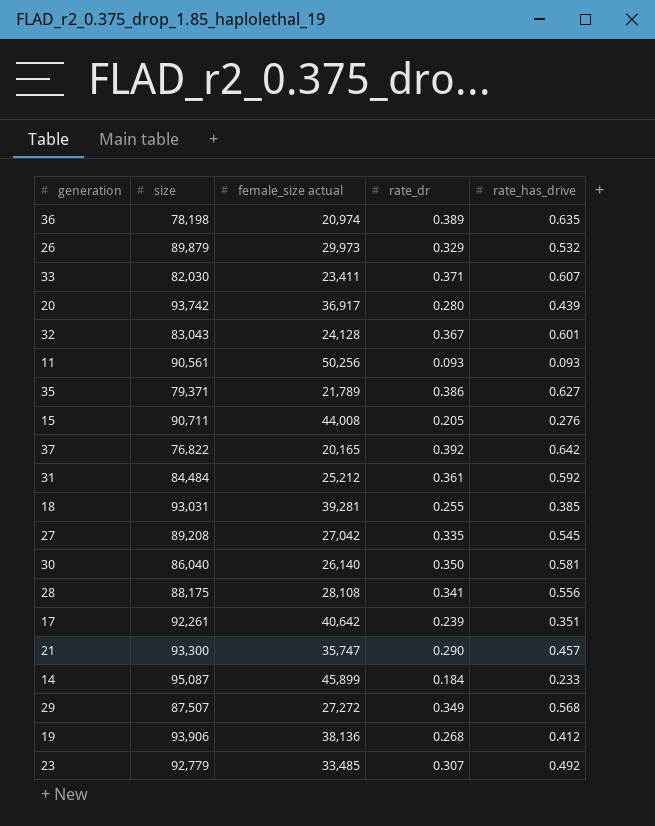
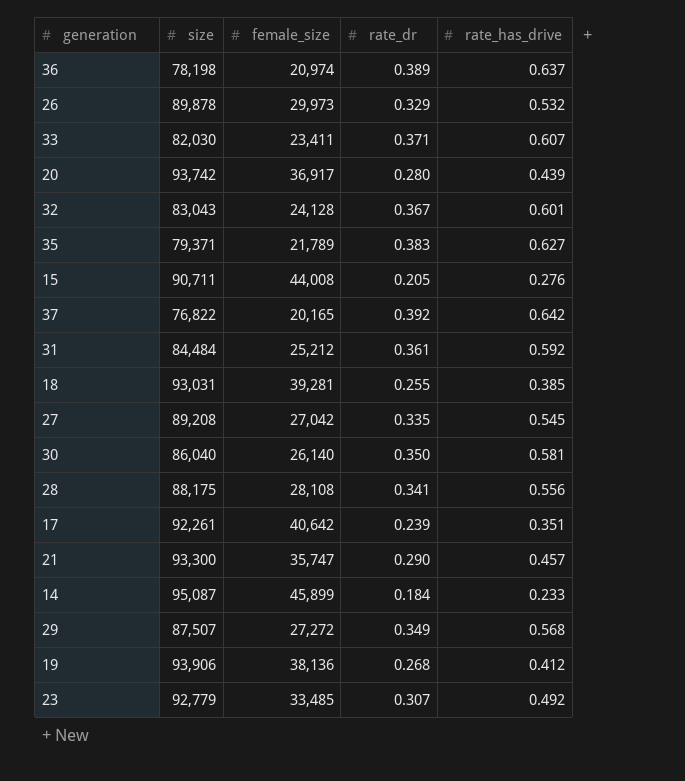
column name: female_size actual -> female_size
row 11: 90,561 | 50,256 | 0.093 | 0.093 -> none
36 | rate_has_drive: 0.635 -> 0.637
26 | size: 89,879 -> 89,878
35 | rate_dr: 0.386 -> 0.383

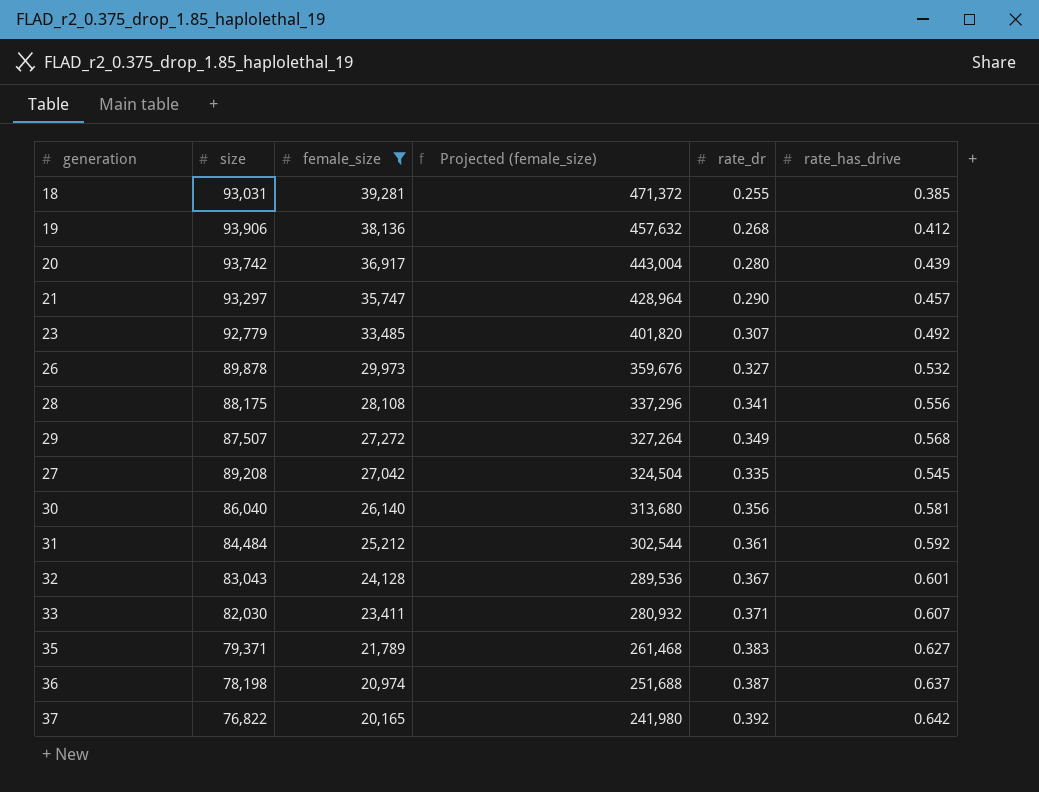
filter: none -> female_size <= 39,281
row order: none -> female_size descending
column Projected (female_size) | formula: none -> [female_size] * 12
21 | size: 93,300 -> 93,297
26 | rate_dr: 0.329 -> 0.327
30 | rate_dr: 0.350 -> 0.356
36 | rate_dr: 0.389 -> 0.387

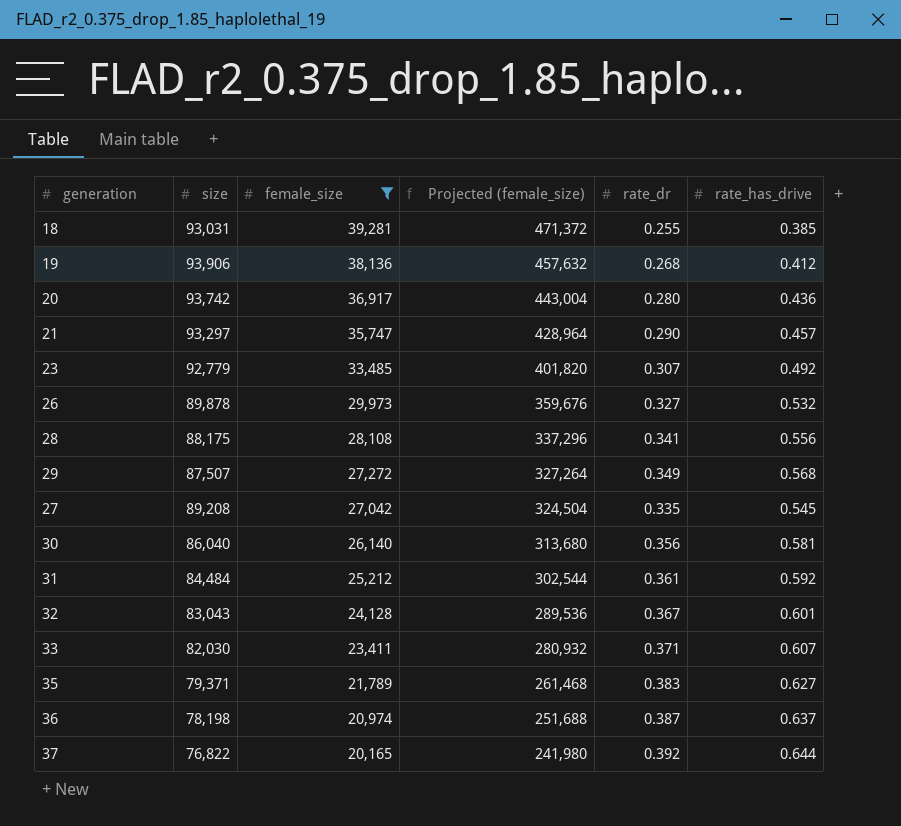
20 | rate_has_drive: 0.439 -> 0.436
37 | rate_has_drive: 0.642 -> 0.644

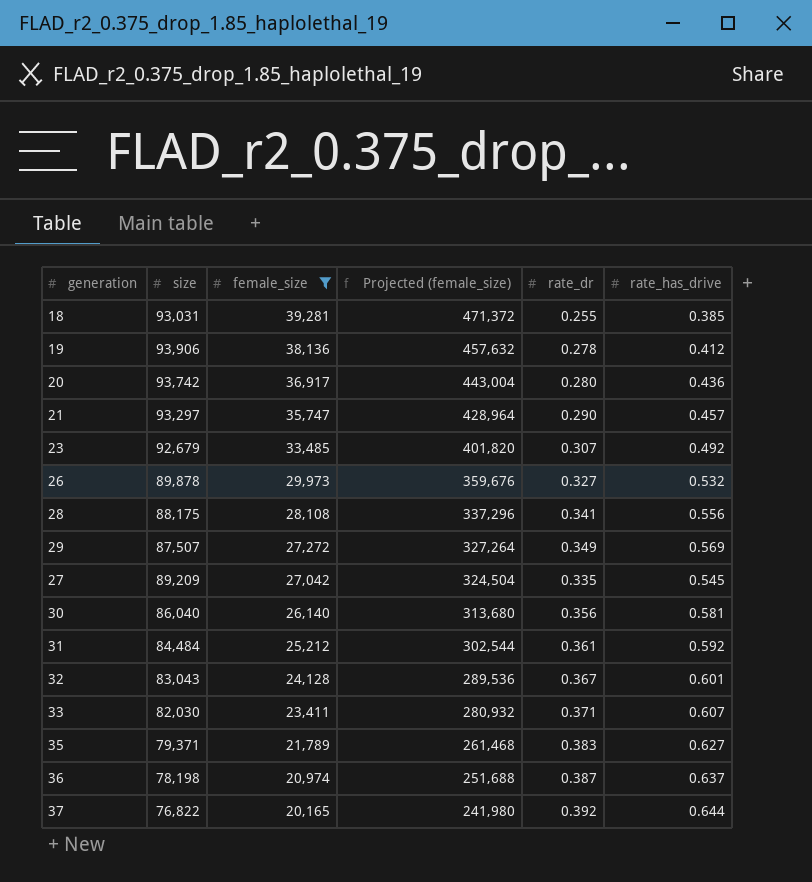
19 | rate_dr: 0.268 -> 0.278
23 | size: 92,779 -> 92,679
29 | rate_has_drive: 0.568 -> 0.569
27 | size: 89,208 -> 89,209

